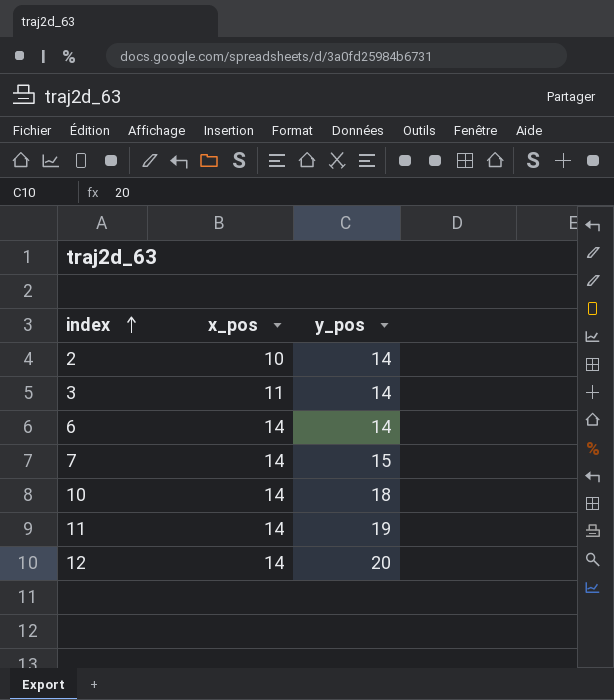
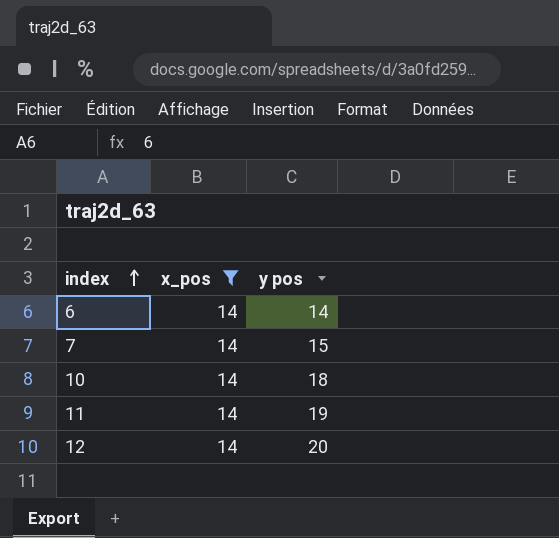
filter: none -> x_pos = 14
column name: y_pos -> y pos

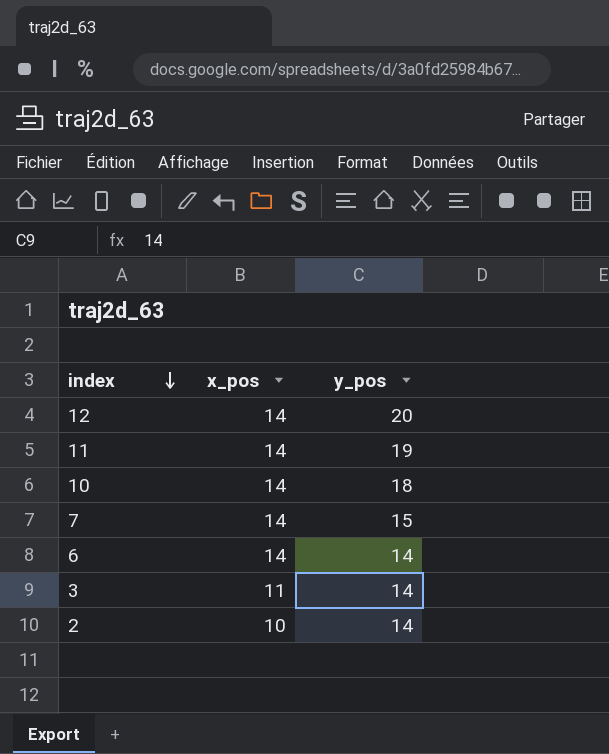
filter: x_pos = 14 -> none
row order: index ascending -> index descending
column name: y pos -> y_pos

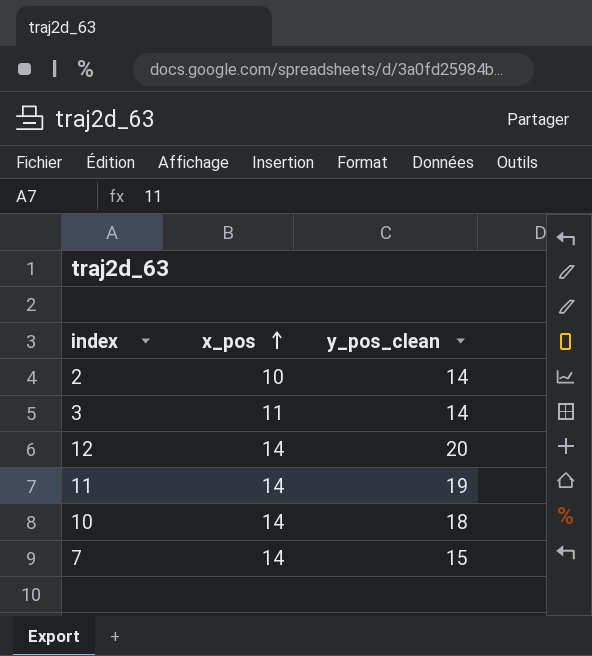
row order: index descending -> x_pos ascending
column name: y_pos -> y_pos_clean
row 6: 14 | 14 -> none

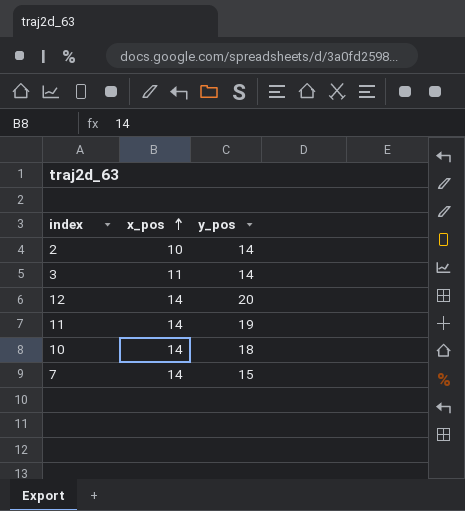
column name: y_pos_clean -> y_pos

